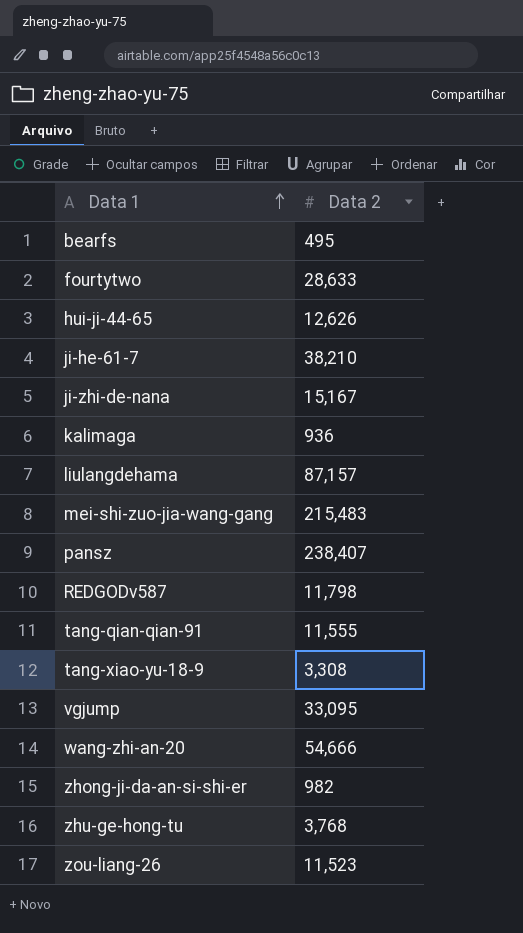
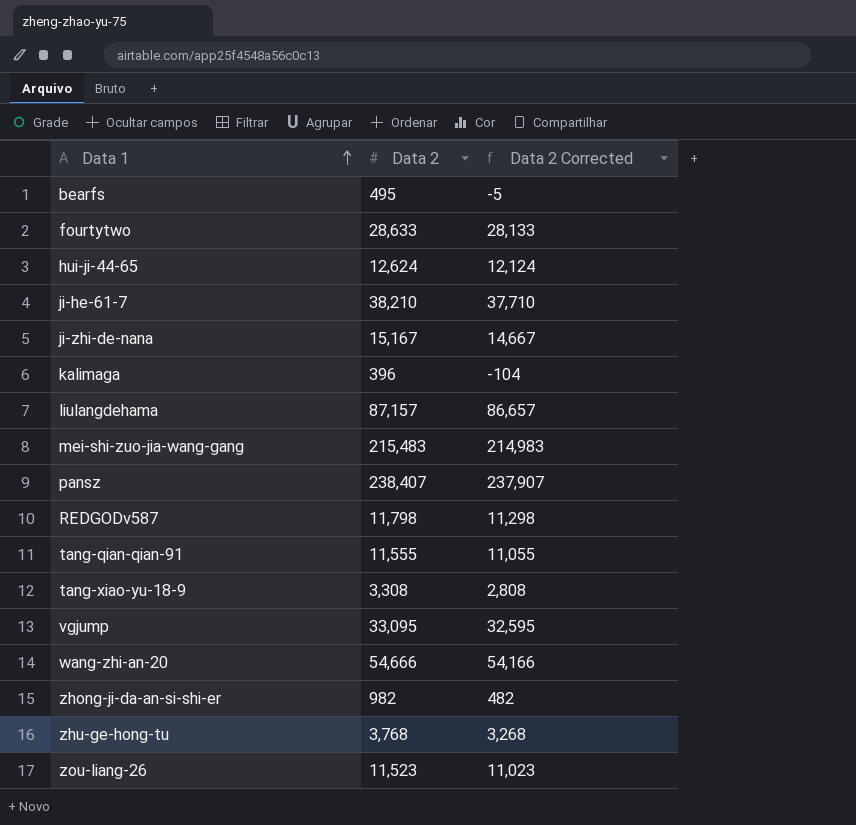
column Data 2 Corrected | formula: none -> [Data 2] - 500
hui-ji-44-65 | Data 2: 12,626 -> 12,624
kalimaga | Data 2: 936 -> 396

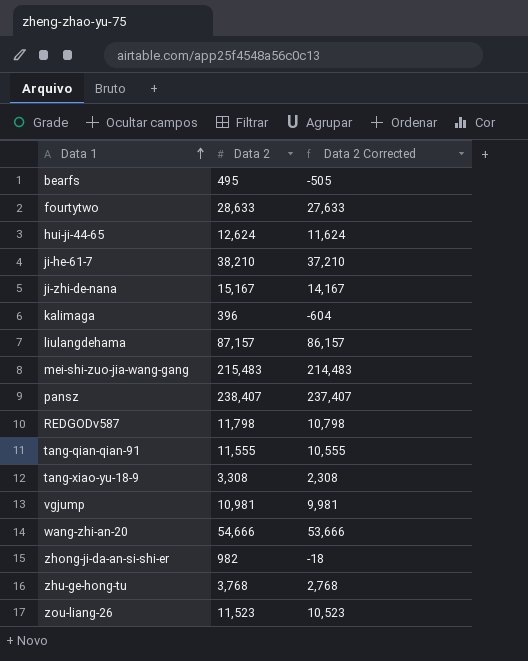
column Data 2 Corrected | formula: [Data 2] - 500 -> [Data 2] - 1000
vgjump | Data 2: 33,095 -> 10,981

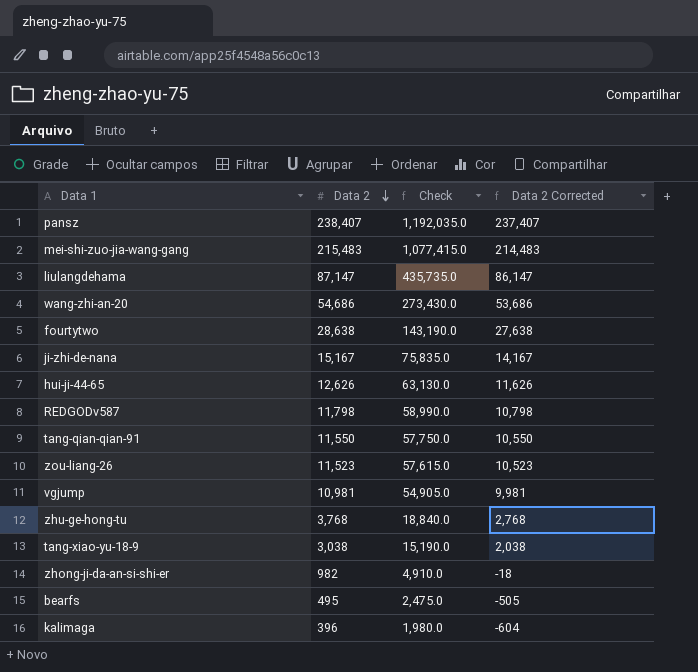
row order: Data 1 ascending -> Data 2 descending
column Check | formula: none -> [Data 2] * 5
row ji-he-61-7: 38,210 | 37,210 -> none
liulangdehama | Data 2: 87,157 -> 87,147
liulangdehama | Data 2 Corrected: 86,157 -> 86,147
wang-zhi-an-20 | Data 2: 54,666 -> 54,686
wang-zhi-an-20 | Data 2 Corrected: 53,666 -> 53,686
fourtytwo | Data 2: 28,633 -> 28,638
fourtytwo | Data 2 Corrected: 27,633 -> 27,638
hui-ji-44-65 | Data 2: 12,624 -> 12,626
hui-ji-44-65 | Data 2 Corrected: 11,624 -> 11,626
tang-qian-qian-91 | Data 2: 11,555 -> 11,550
tang-qian-qian-91 | Data 2 Corrected: 10,555 -> 10,550
tang-xiao-yu-18-9 | Data 2: 3,308 -> 3,038
tang-xiao-yu-18-9 | Data 2 Corrected: 2,308 -> 2,038

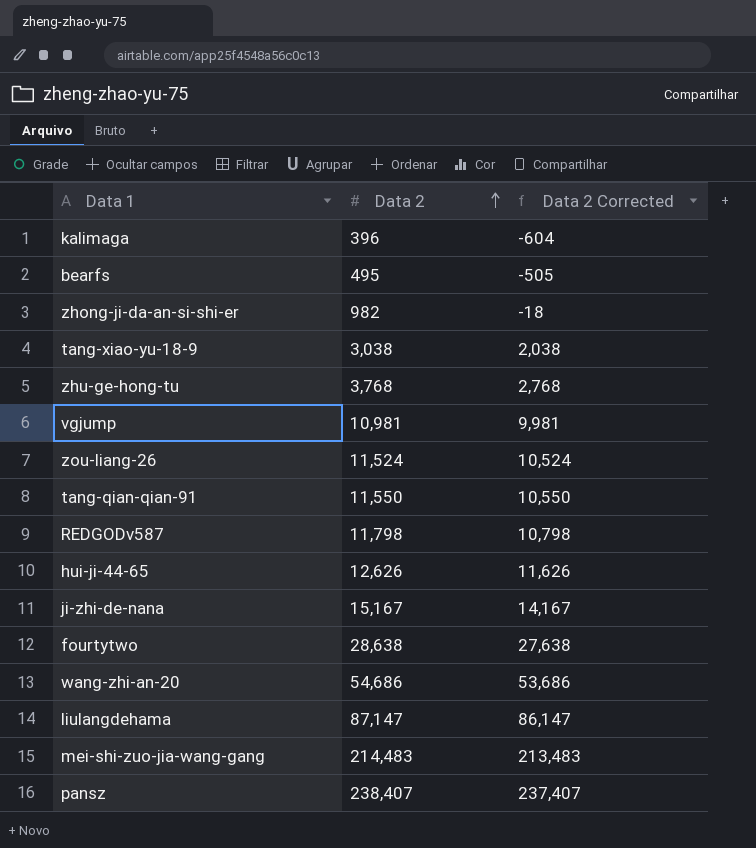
row order: Data 2 descending -> Data 2 ascending
column Check | formula: [Data 2] * 5 -> none
zou-liang-26 | Data 2: 11,523 -> 11,524
zou-liang-26 | Data 2 Corrected: 10,523 -> 10,524
mei-shi-zuo-jia-wang-gang | Data 2: 215,483 -> 214,483
mei-shi-zuo-jia-wang-gang | Data 2 Corrected: 214,483 -> 213,483

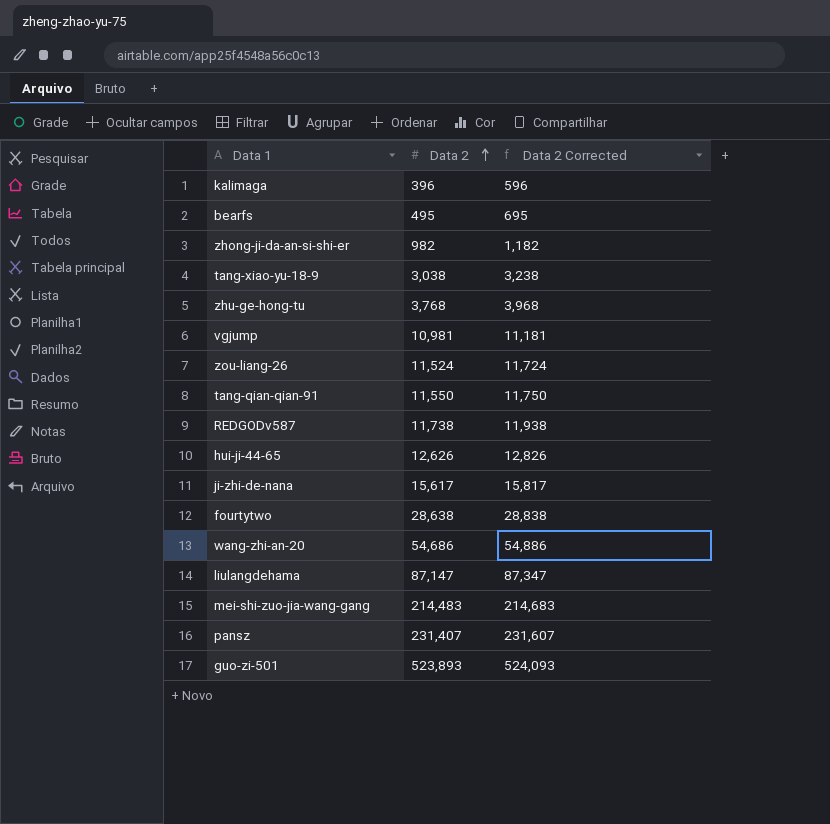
column Data 2 Corrected | formula: [Data 2] - 1000 -> [Data 2] + 200
REDGODv587 | Data 2: 11,798 -> 11,738
ji-zhi-de-nana | Data 2: 15,167 -> 15,617
pansz | Data 2: 238,407 -> 231,407
row guo-zi-501: none -> 523,893 | 524,093

